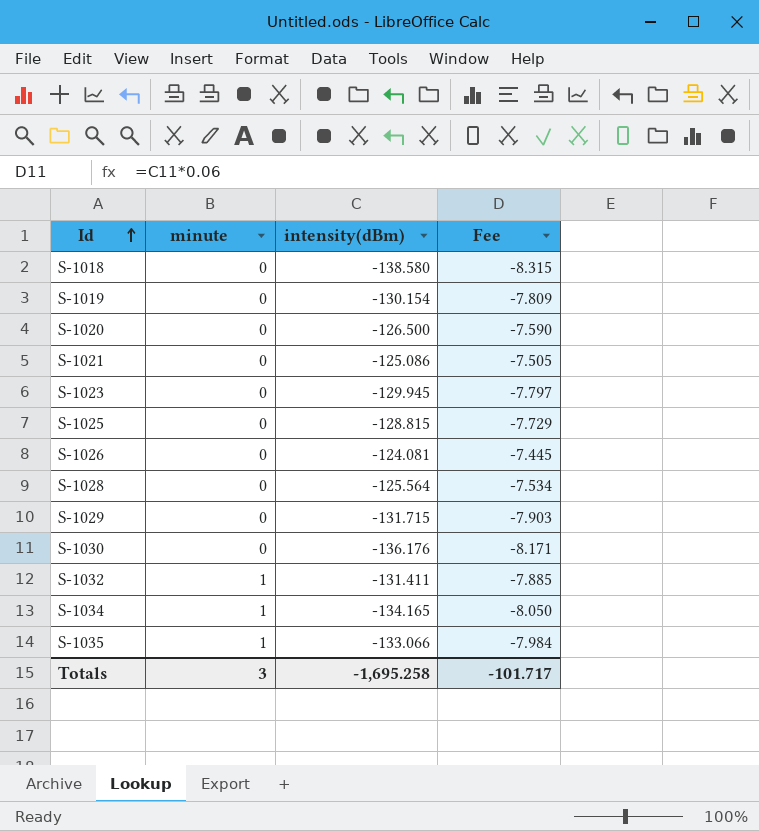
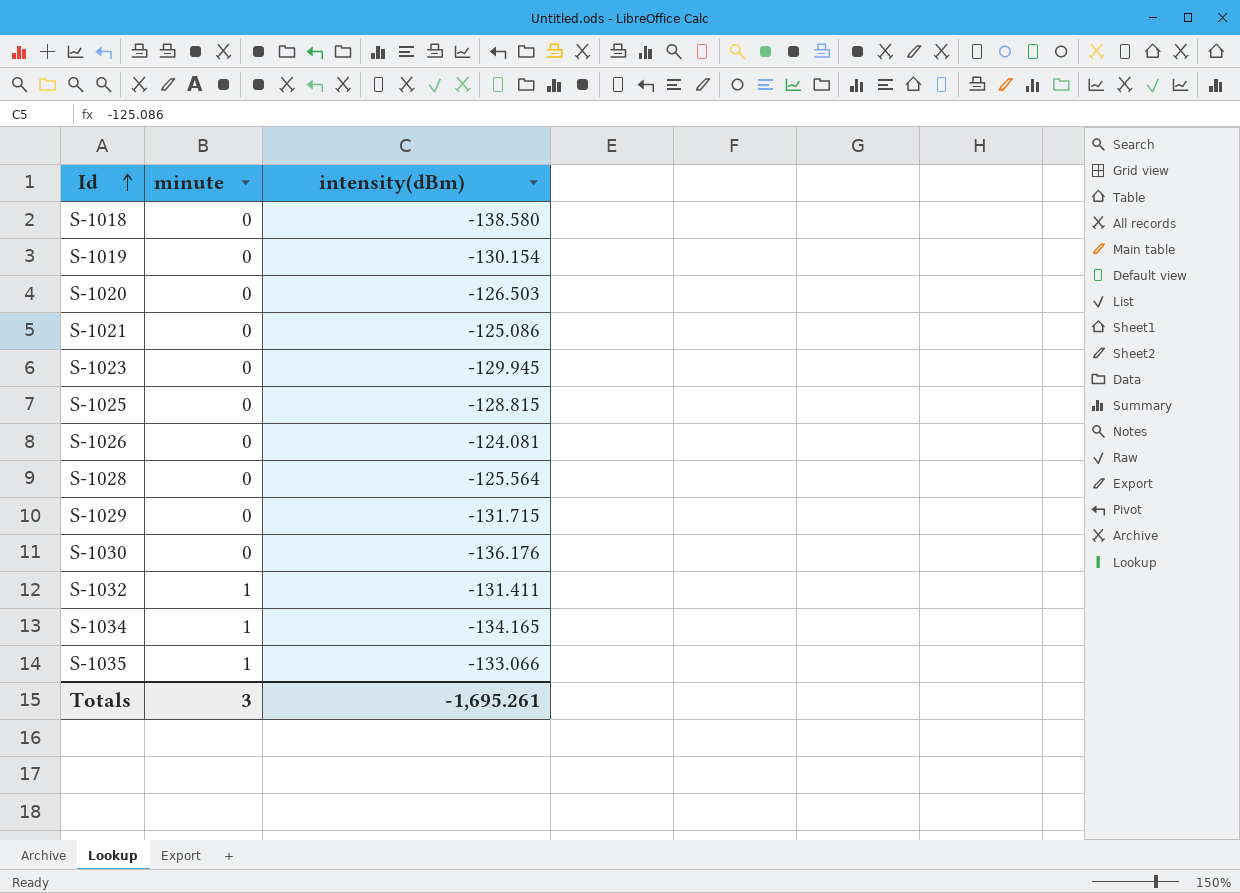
column Fee | formula: [intensity(dBm)] * 0.06 -> none
S-1020 | intensity(dBm): -126.500 -> -126.503
Totals | intensity(dBm): -1,695.258 -> -1,695.261

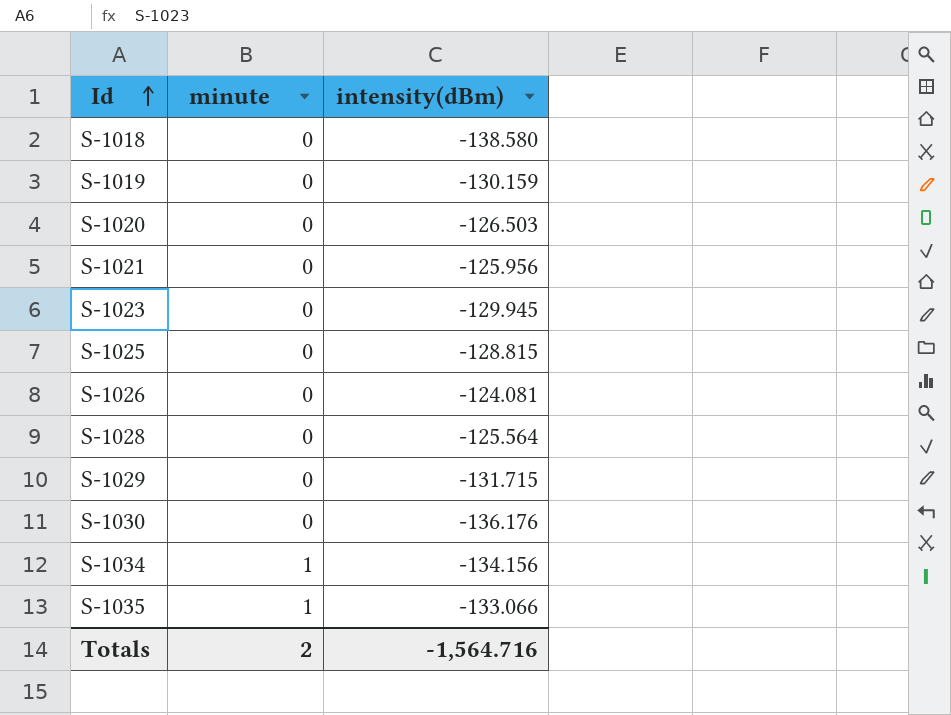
row S-1032: 1 | -131.411 -> none
S-1019 | intensity(dBm): -130.154 -> -130.159
S-1021 | intensity(dBm): -125.086 -> -125.956
S-1034 | intensity(dBm): -134.165 -> -134.156
Totals | minute: 3 -> 2
Totals | intensity(dBm): -1,695.261 -> -1,564.716

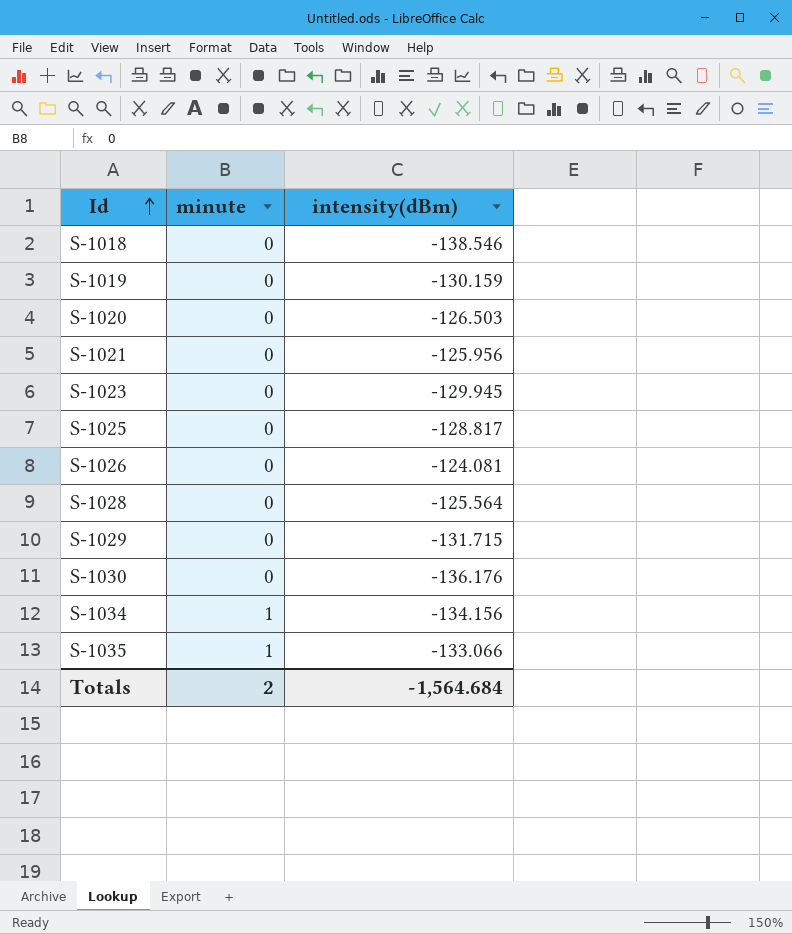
S-1018 | intensity(dBm): -138.580 -> -138.546
S-1025 | intensity(dBm): -128.815 -> -128.817
Totals | intensity(dBm): -1,564.716 -> -1,564.684

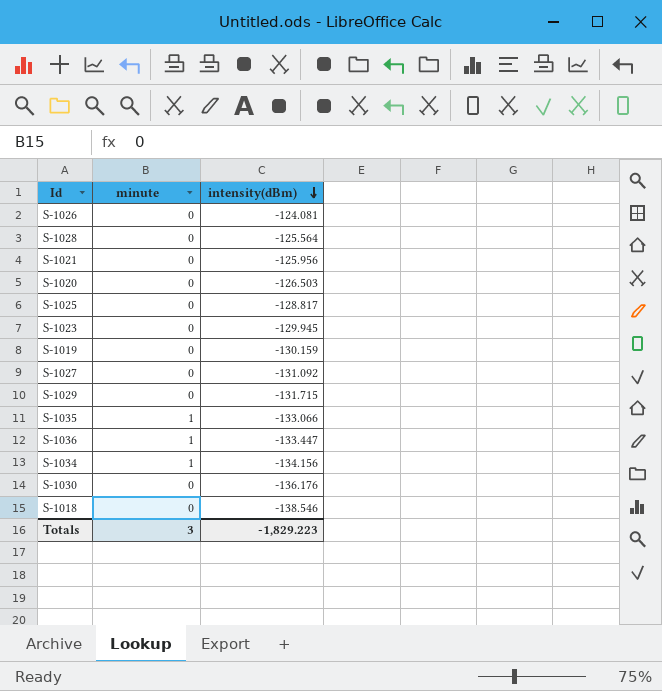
row order: Id ascending -> intensity(dBm) descending
row S-1027: none -> 0 | -131.092
row S-1036: none -> 1 | -133.447
Totals | minute: 2 -> 3
Totals | intensity(dBm): -1,564.684 -> -1,829.223

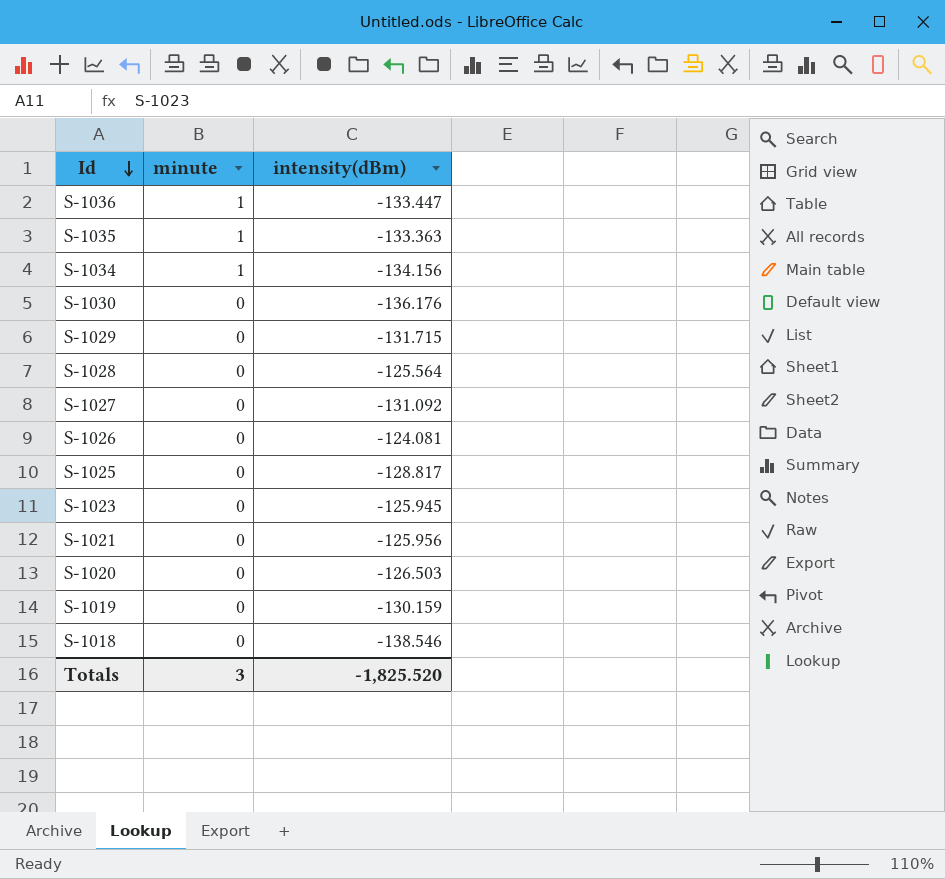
row order: intensity(dBm) descending -> Id descending
S-1035 | intensity(dBm): -133.066 -> -133.363
S-1023 | intensity(dBm): -129.945 -> -125.945
Totals | intensity(dBm): -1,829.223 -> -1,825.520

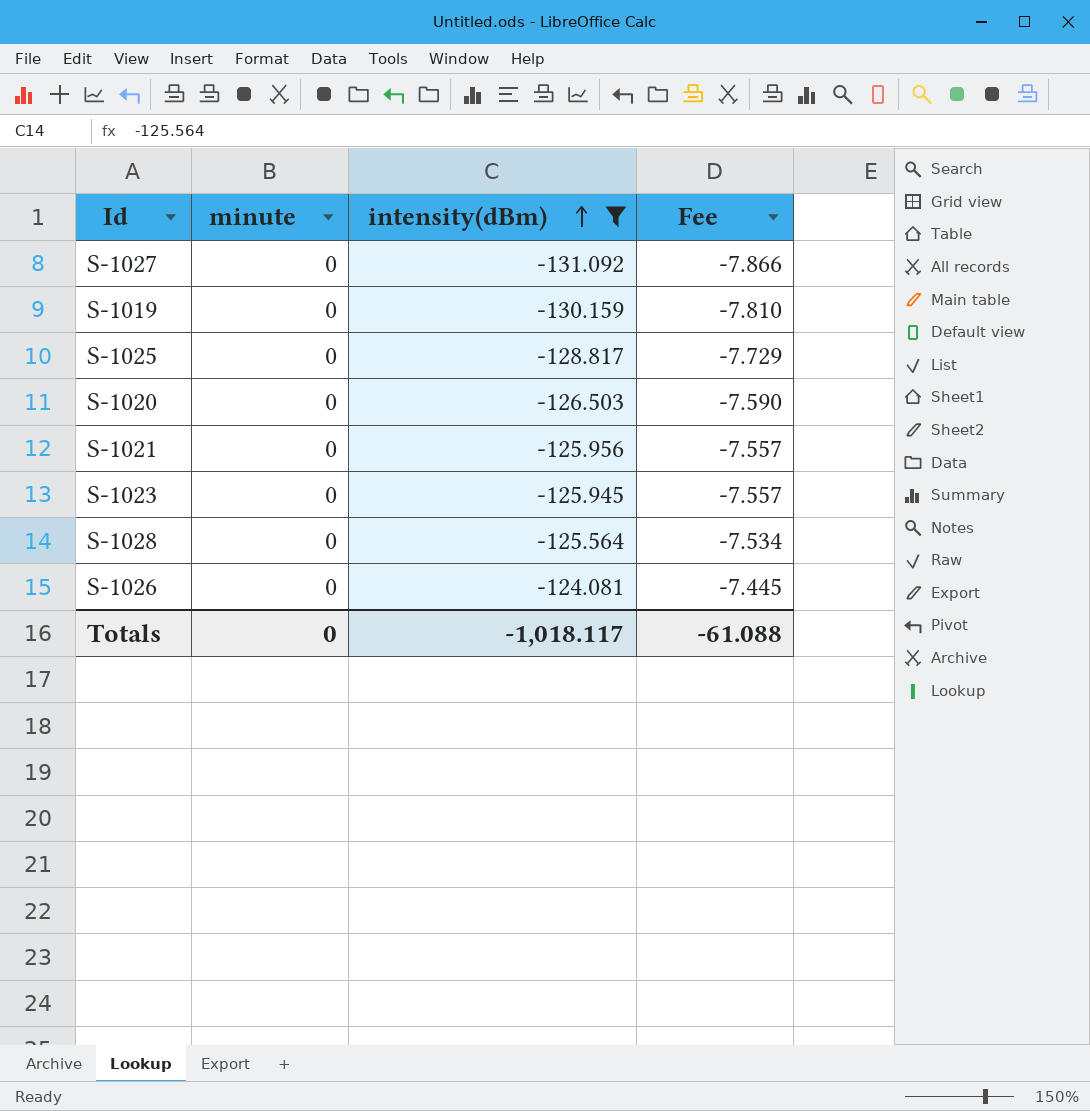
filter: none -> intensity(dBm) >= -131.092
row order: Id descending -> intensity(dBm) ascending
column Fee | formula: none -> [intensity(dBm)] * 0.06
Totals | minute: 3 -> 0
Totals | intensity(dBm): -1,825.520 -> -1,018.117

